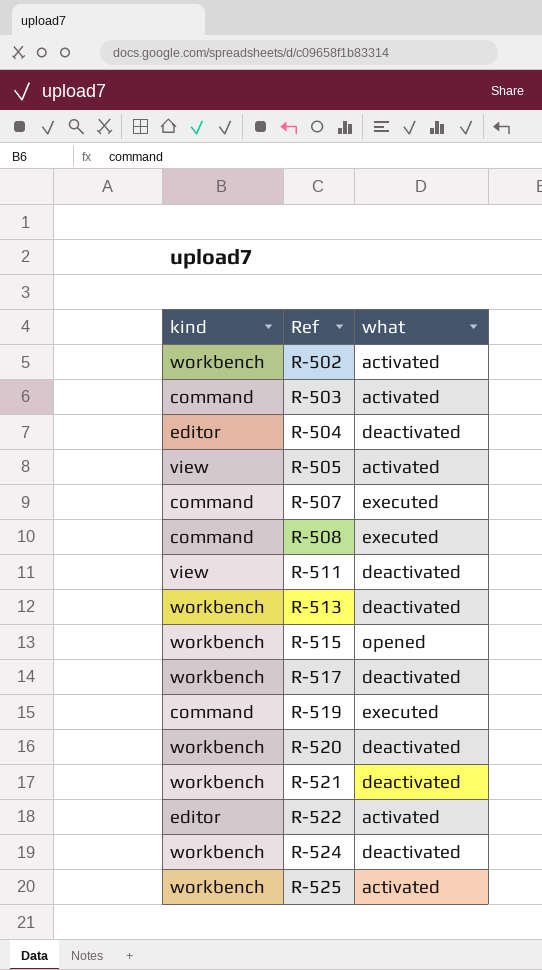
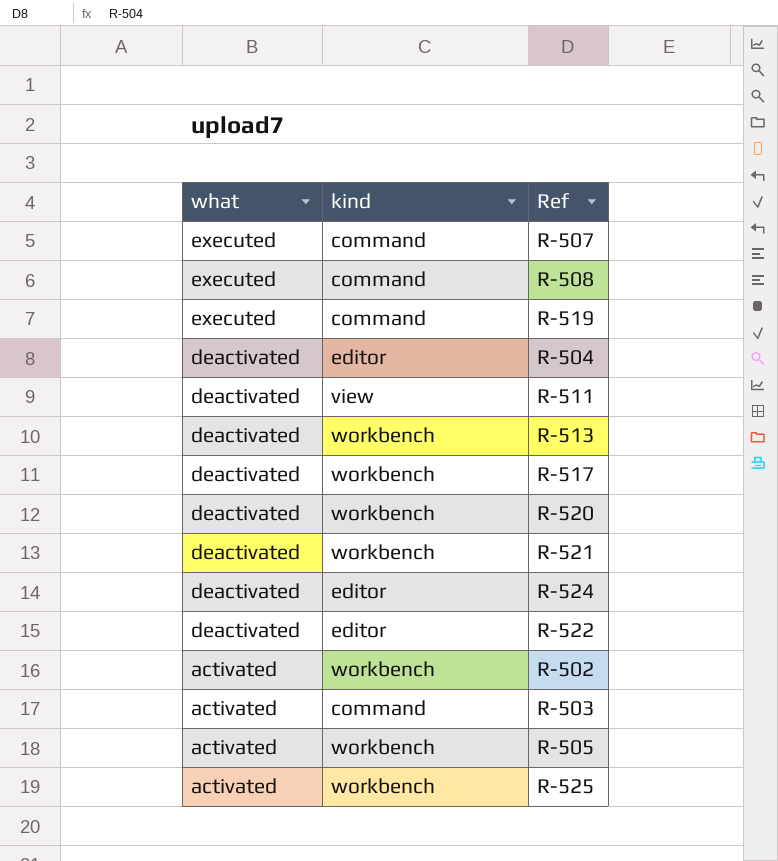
row order: Ref ascending -> what descending
column what | position: 3 -> 1
row R-515: workbench | opened -> none
R-524 | kind: workbench -> editor
R-522 | what: activated -> deactivated
R-505 | kind: view -> workbench

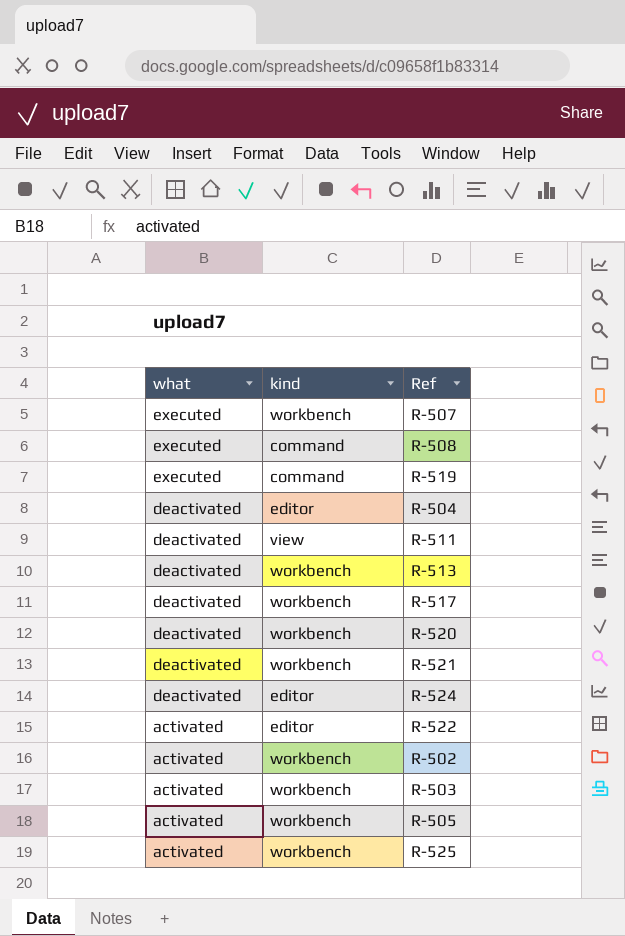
R-507 | kind: command -> workbench
R-522 | what: deactivated -> activated
R-503 | kind: command -> workbench

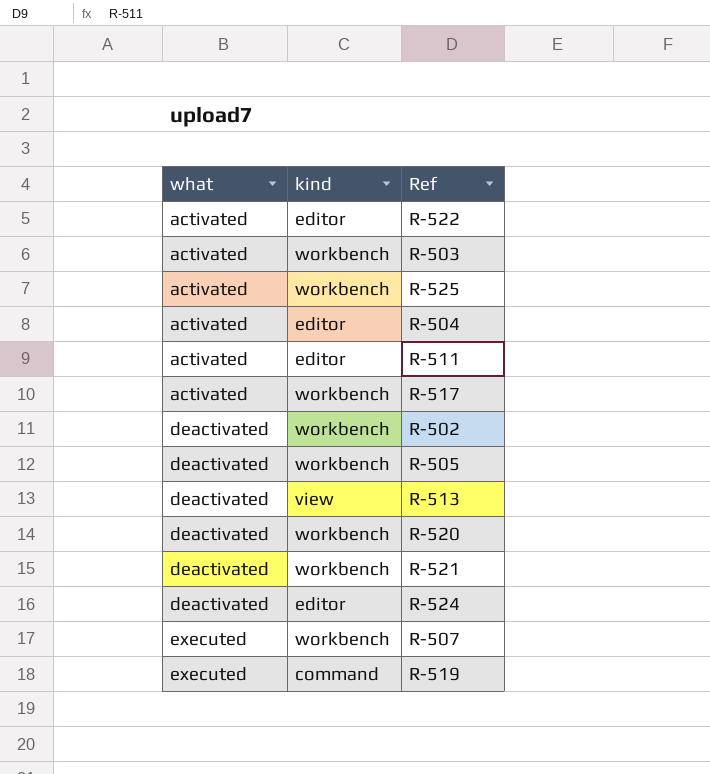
row order: what descending -> what ascending
row R-508: executed | command -> none
R-504 | what: deactivated -> activated
R-511 | what: deactivated -> activated
R-511 | kind: view -> editor
R-517 | what: deactivated -> activated
R-502 | what: activated -> deactivated
R-505 | what: activated -> deactivated
R-513 | kind: workbench -> view

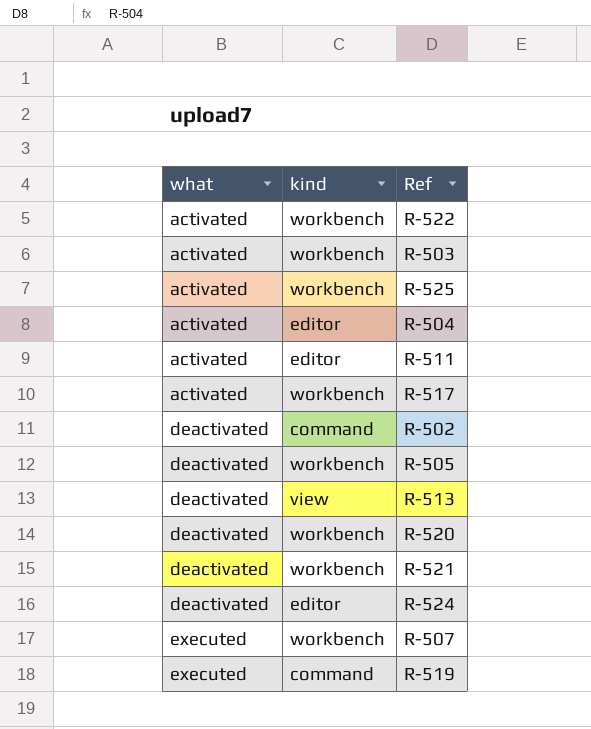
R-522 | kind: editor -> workbench
R-502 | kind: workbench -> command

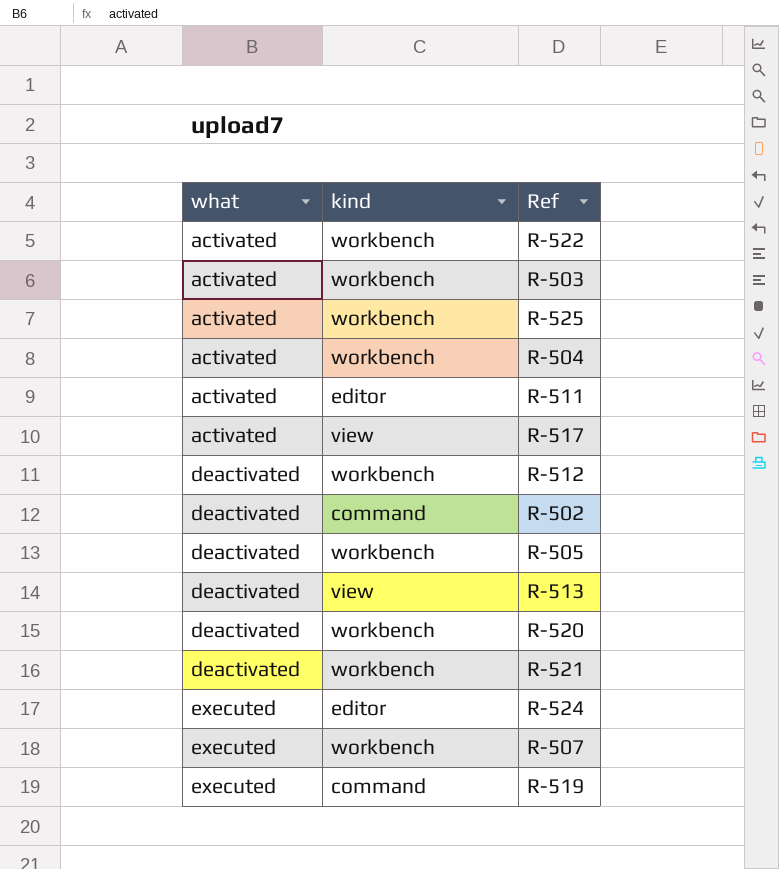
R-504 | kind: editor -> workbench
R-517 | kind: workbench -> view
row R-512: none -> deactivated | workbench
R-524 | what: deactivated -> executed

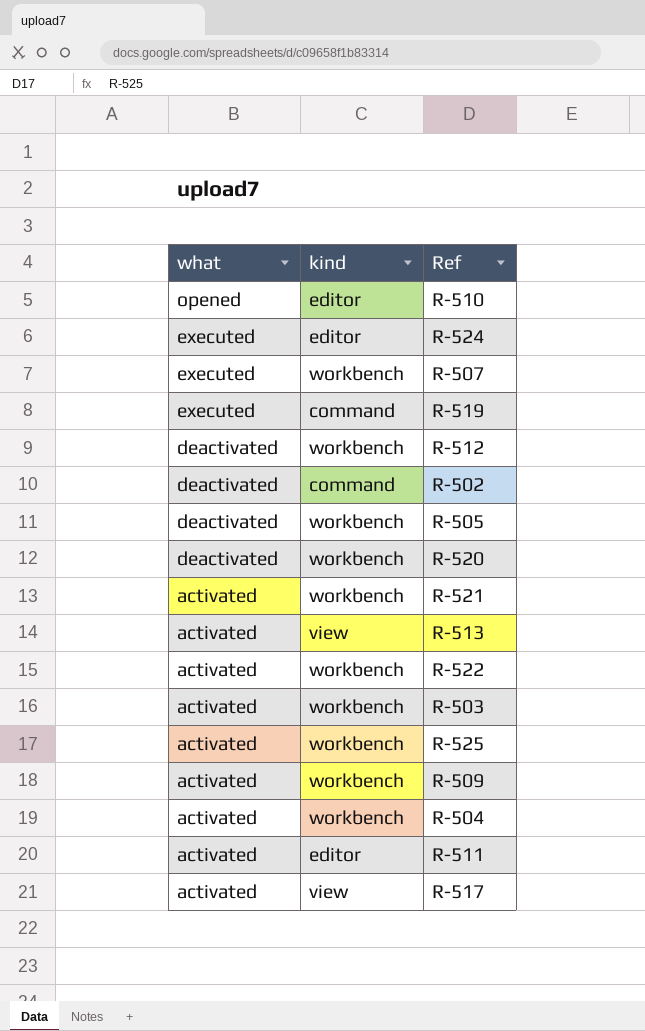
row order: what ascending -> what descending
row R-510: none -> opened | editor
R-521 | what: deactivated -> activated
R-513 | what: deactivated -> activated
row R-509: none -> activated | workbench

